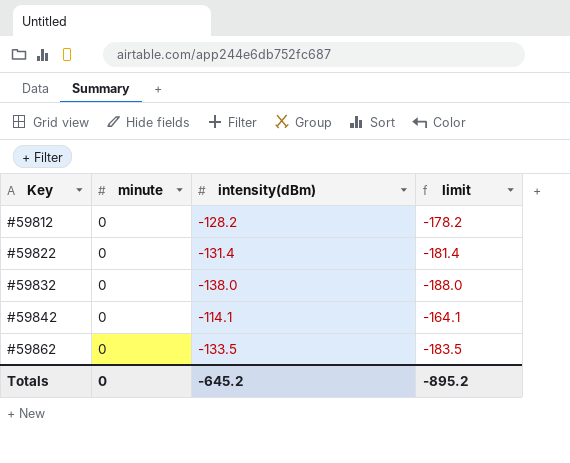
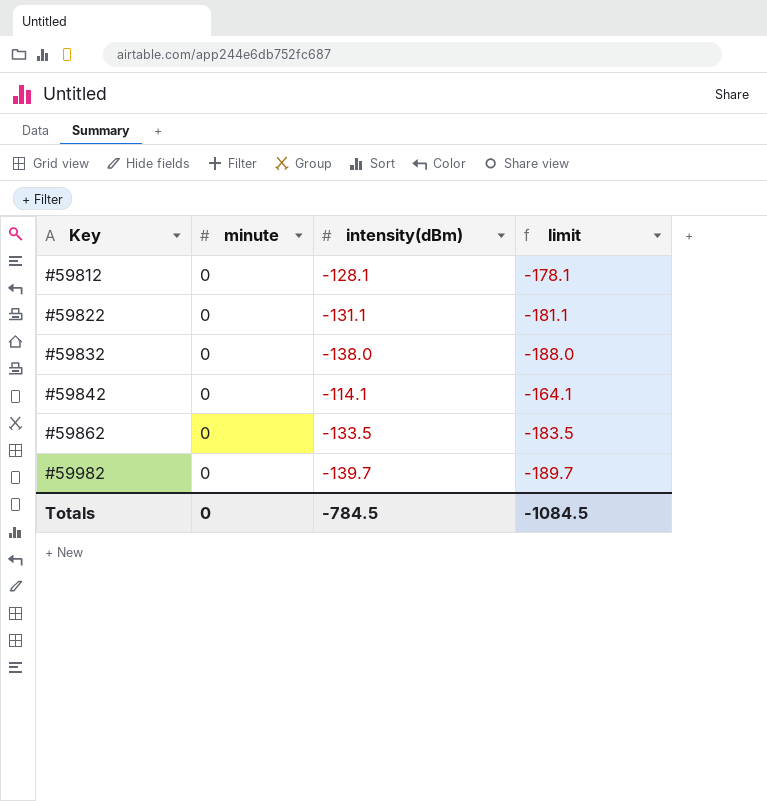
#59812 | intensity(dBm): -128.2 -> -128.1
#59812 | limit: -178.2 -> -178.1
#59822 | intensity(dBm): -131.4 -> -131.1
#59822 | limit: -181.4 -> -181.1
row #59982: none -> 0 | -139.7 | -189.7
Totals | intensity(dBm): -645.2 -> -784.5
Totals | limit: -895.2 -> -1084.5

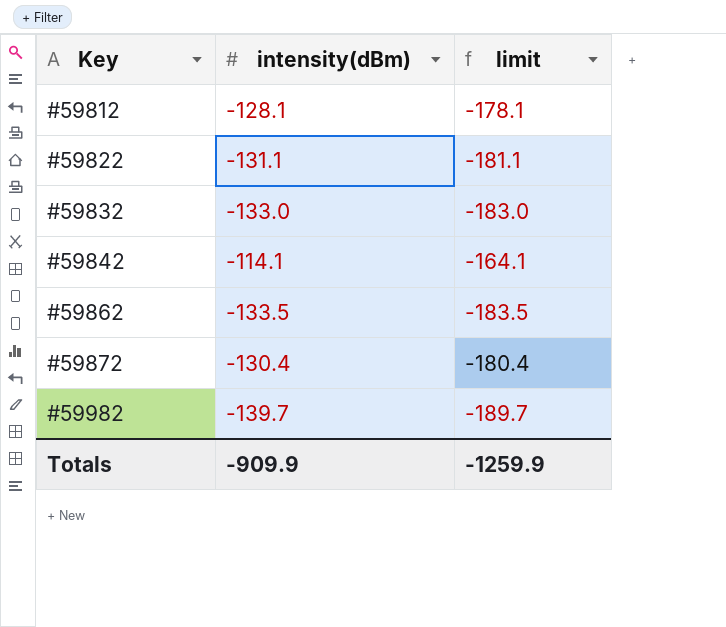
column minute | position: 2 -> none
#59832 | intensity(dBm): -138.0 -> -133.0
#59832 | limit: -188.0 -> -183.0
row #59872: none -> -130.4 | -180.4
Totals | intensity(dBm): -784.5 -> -909.9
Totals | limit: -1084.5 -> -1259.9

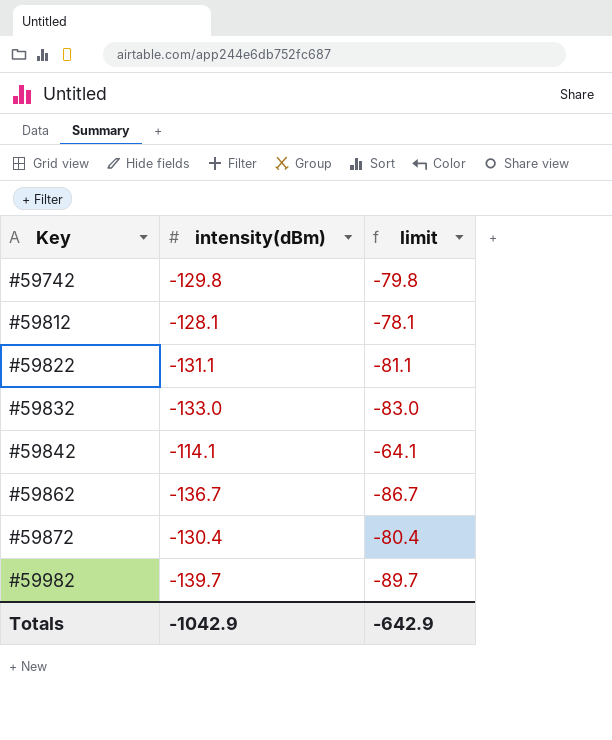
column limit | formula: [intensity(dBm)] - 50 -> [intensity(dBm)] + 50
row #59742: none -> -129.8 | -79.8
#59862 | intensity(dBm): -133.5 -> -136.7
Totals | intensity(dBm): -909.9 -> -1042.9
Totals | limit: -1259.9 -> -642.9

